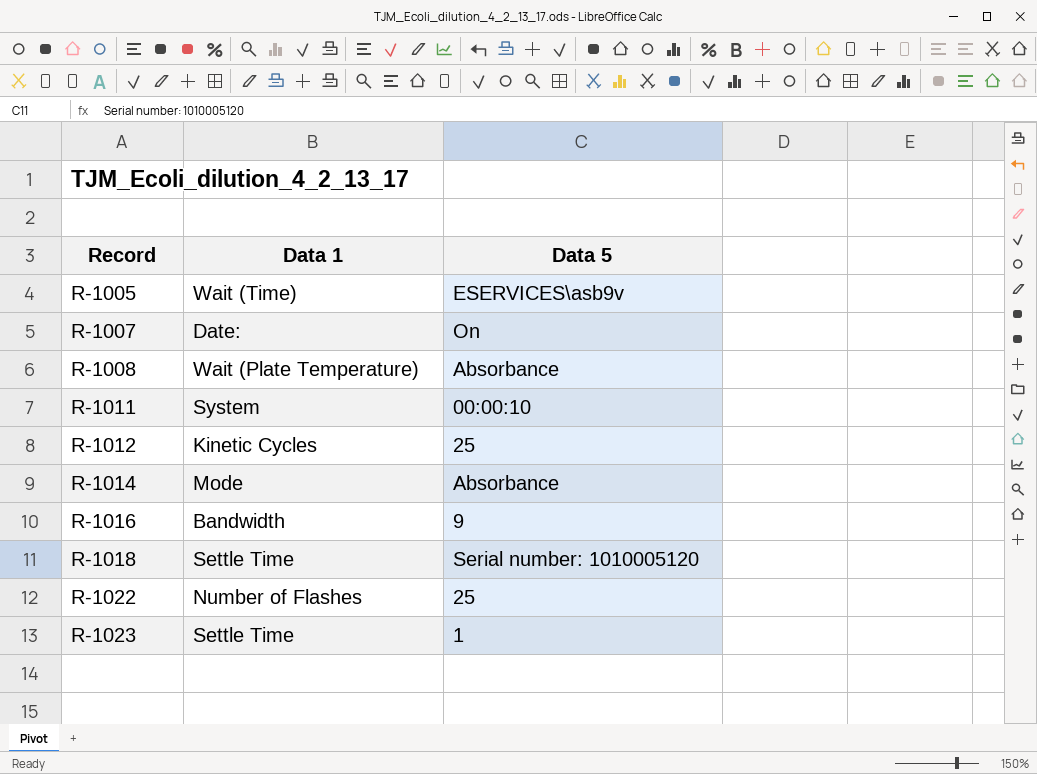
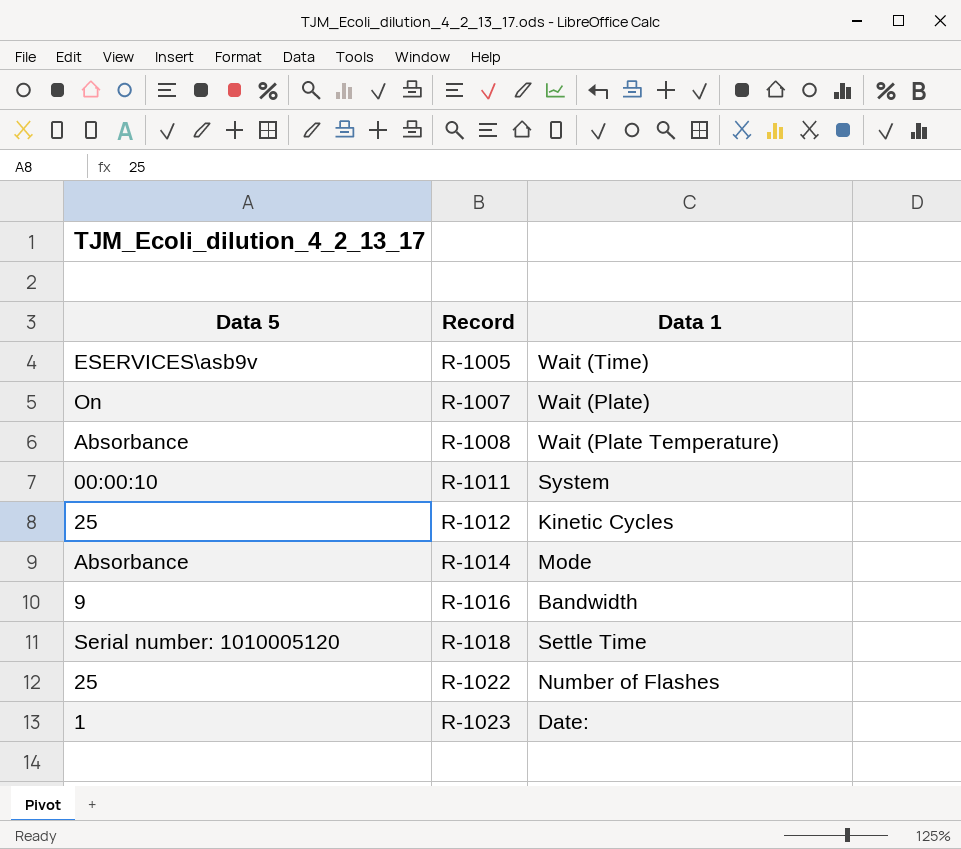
column Data 5 | position: 3 -> 1
R-1007 | Data 1: Date: -> Wait (Plate)
R-1023 | Data 1: Settle Time -> Date:

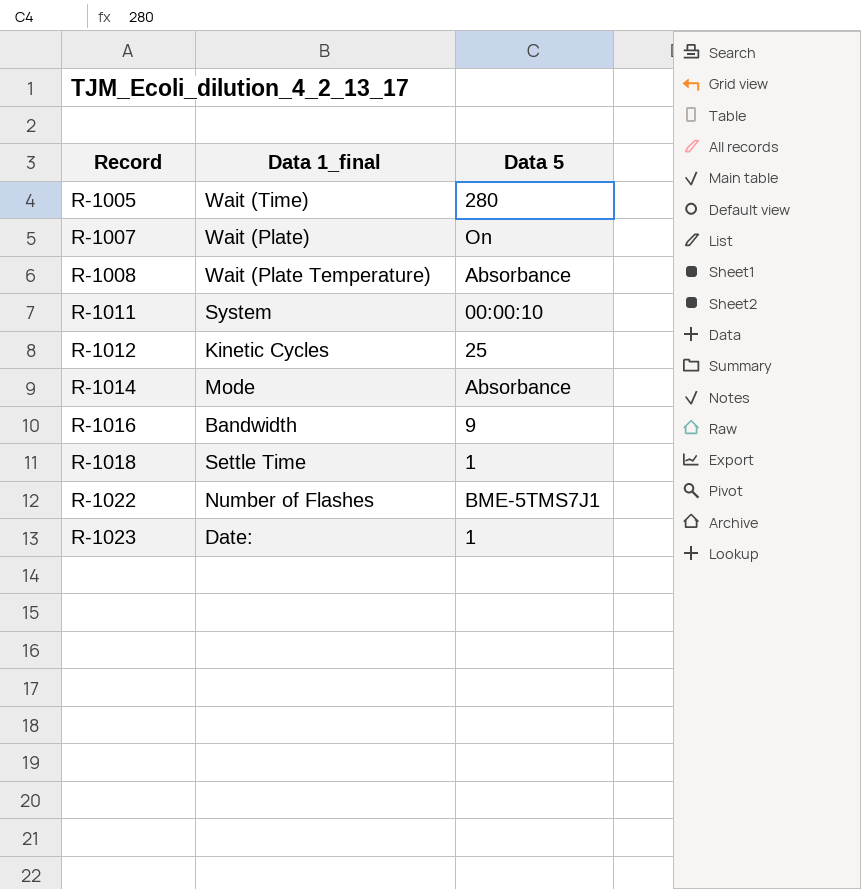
column name: Data 1 -> Data 1_final
column Data 5 | position: 1 -> 3
R-1005 | Data 5: ESERVICES\asb9v -> 280
R-1018 | Data 5: Serial number: 1010005120 -> 1
R-1022 | Data 5: 25 -> BME-5TMS7J1

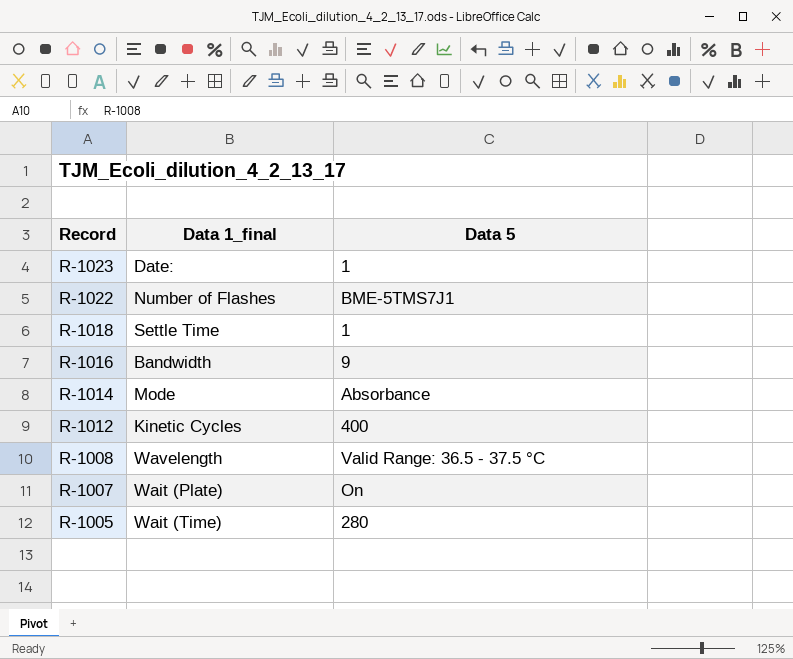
row order: Record ascending -> Record descending
row R-1011: System | 00:00:10 -> none
R-1012 | Data 5: 25 -> 400
R-1008 | Data 1_final: Wait (Plate Temperature) -> Wavelength
R-1008 | Data 5: Absorbance -> Valid Range: 36.5 - 37.5 °C

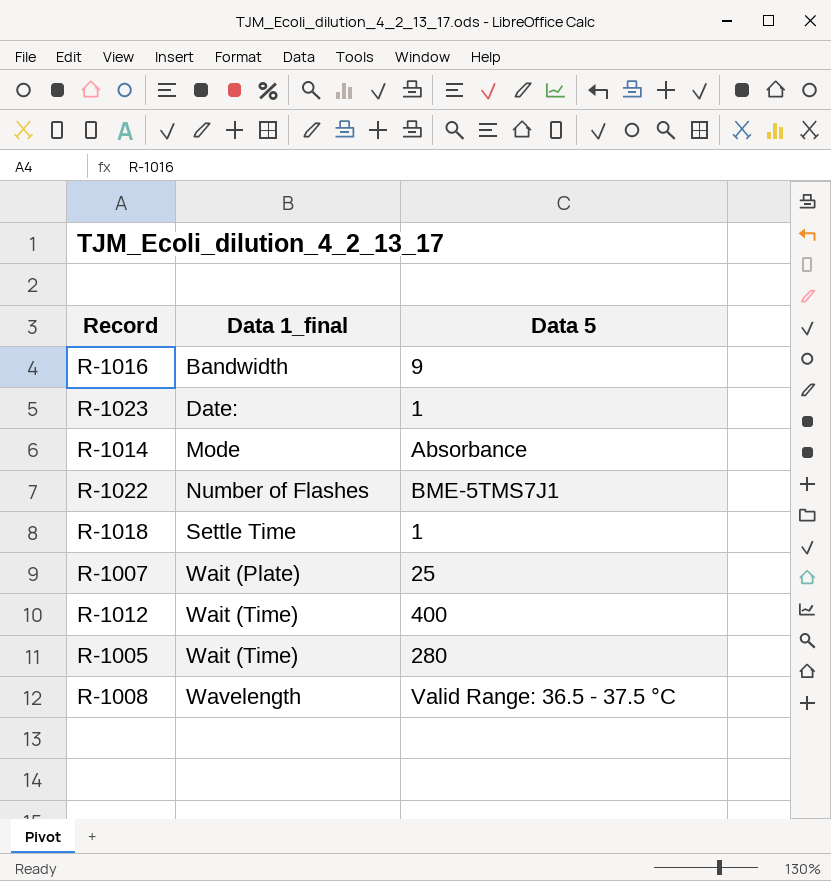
row order: Record descending -> Data 1_final ascending
R-1007 | Data 5: On -> 25
R-1012 | Data 1_final: Kinetic Cycles -> Wait (Time)

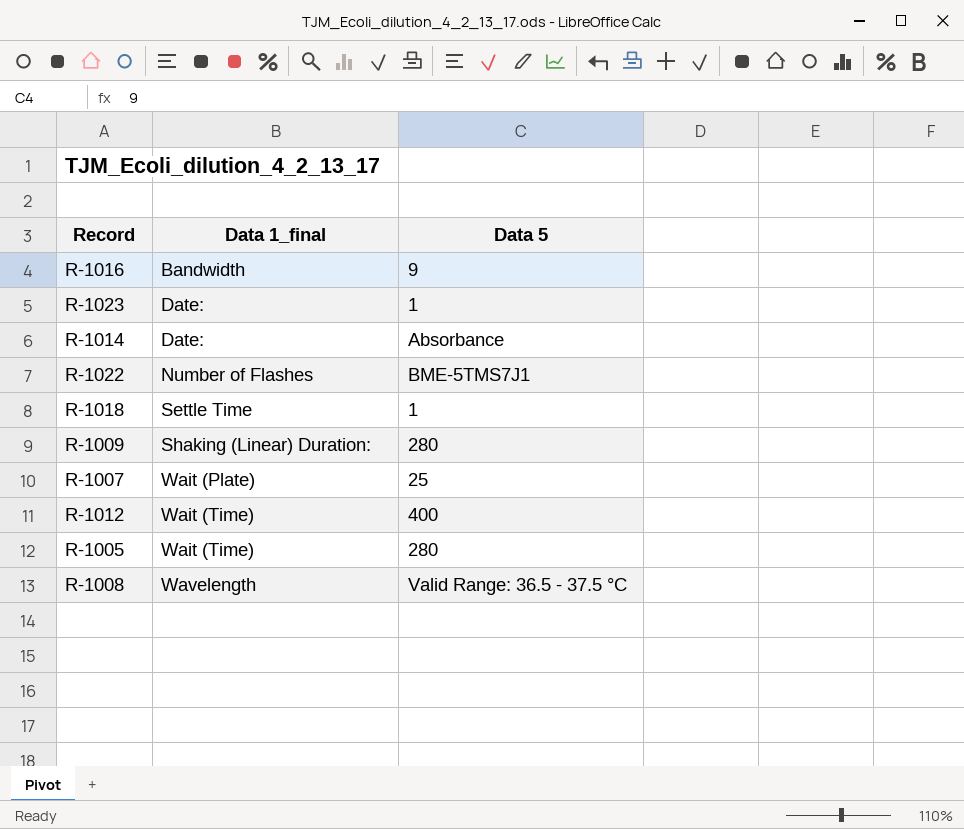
R-1014 | Data 1_final: Mode -> Date:
row R-1009: none -> Shaking (Linear) Duration: | 280

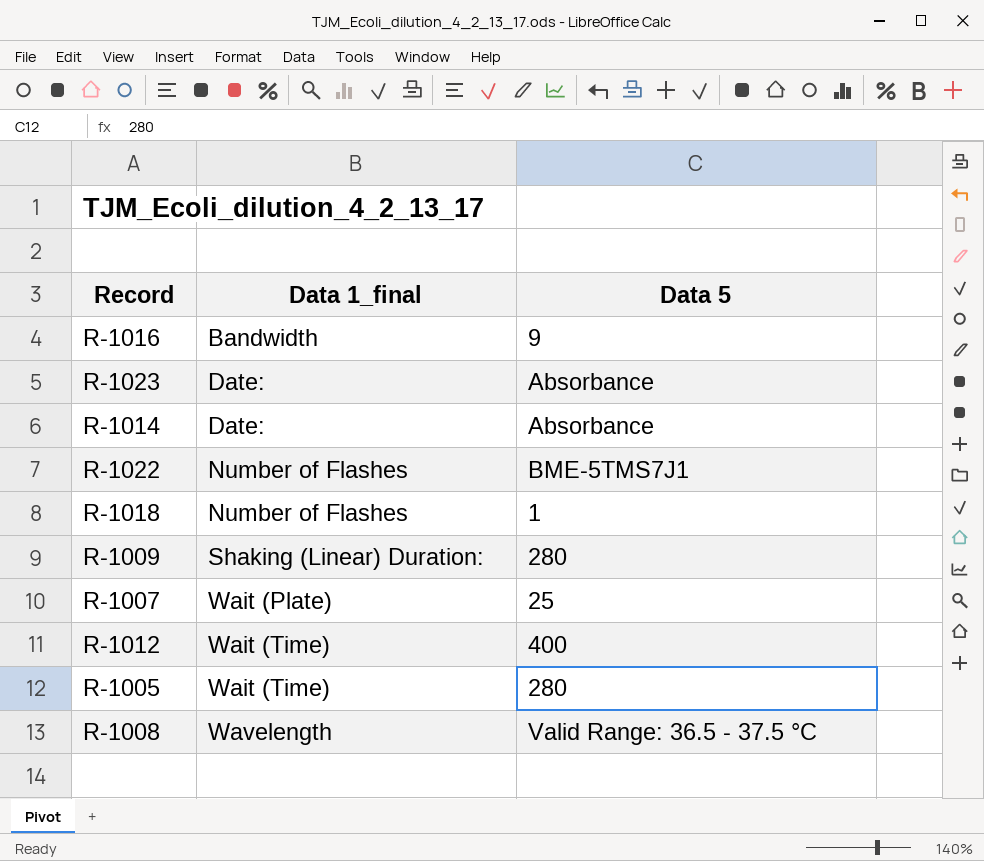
R-1023 | Data 5: 1 -> Absorbance
R-1018 | Data 1_final: Settle Time -> Number of Flashes

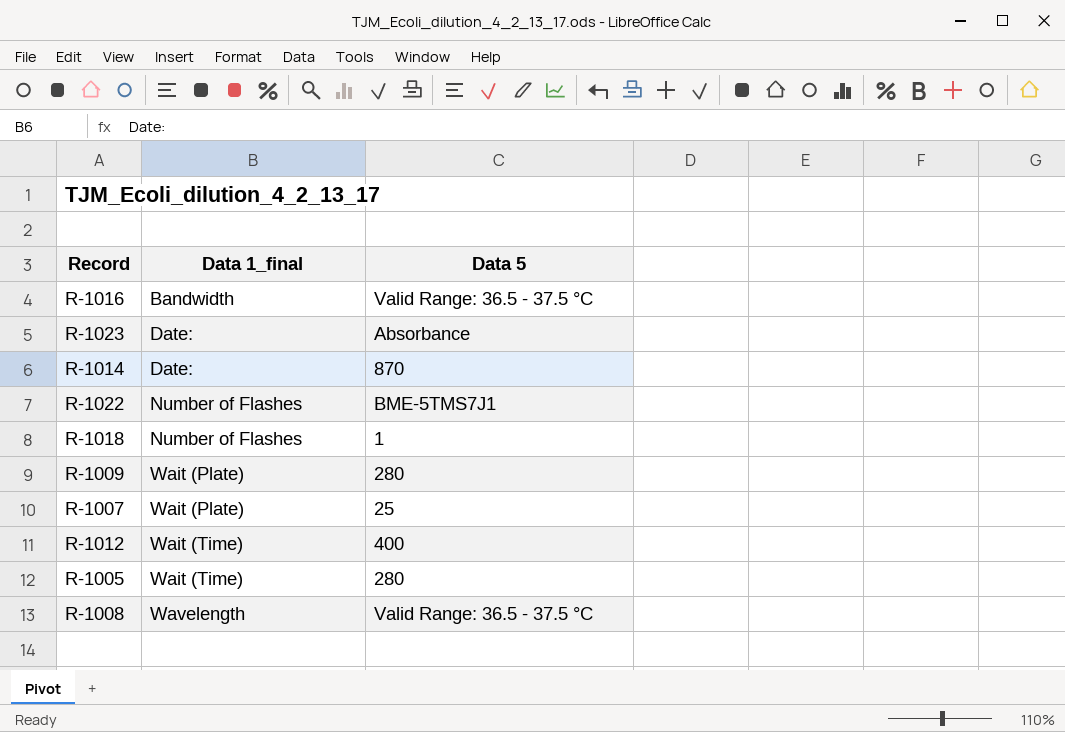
R-1016 | Data 5: 9 -> Valid Range: 36.5 - 37.5 °C
R-1014 | Data 5: Absorbance -> 870
R-1009 | Data 1_final: Shaking (Linear) Duration: -> Wait (Plate)

